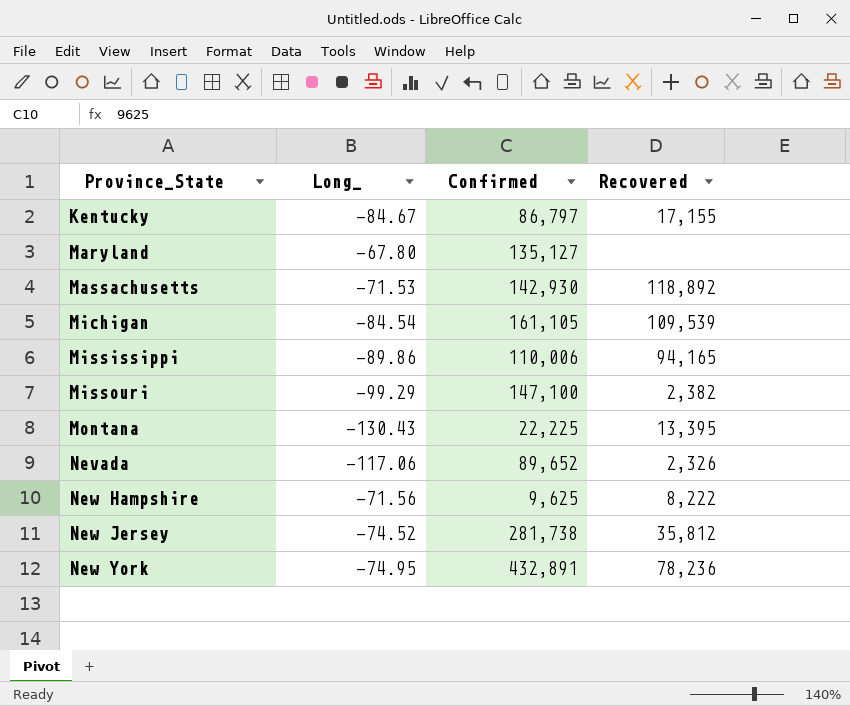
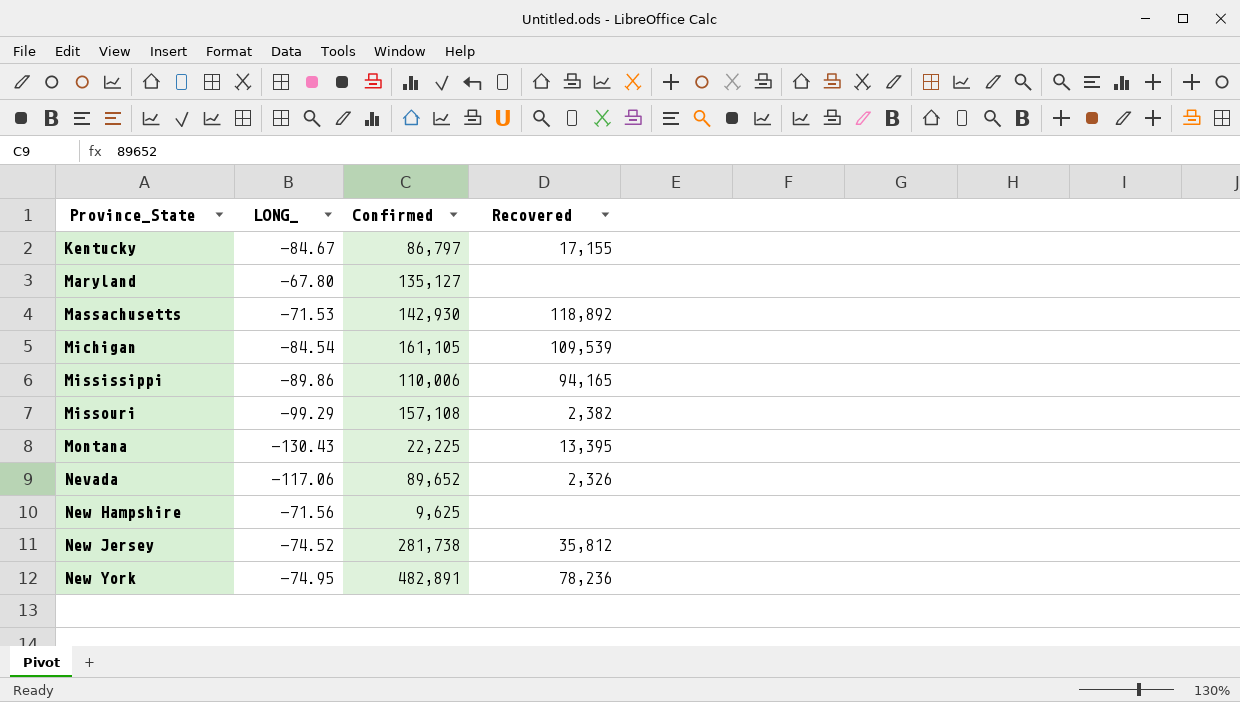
column name: Long_ -> LONG_
Missouri | Confirmed: 147,100 -> 157,108
New Hampshire | Recovered: 8,222 -> none
New York | Confirmed: 432,891 -> 482,891

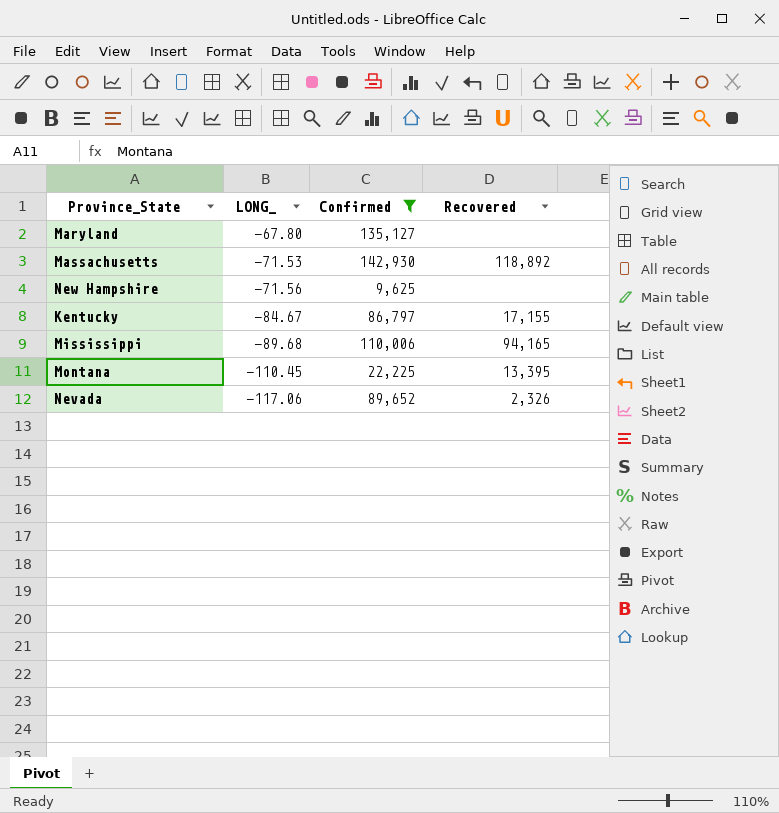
filter: none -> Confirmed <= 142,930
row order: Province_State ascending -> LONG_ descending
Mississippi | LONG_: -89.86 -> -89.68
Montana | LONG_: -130.43 -> -110.45

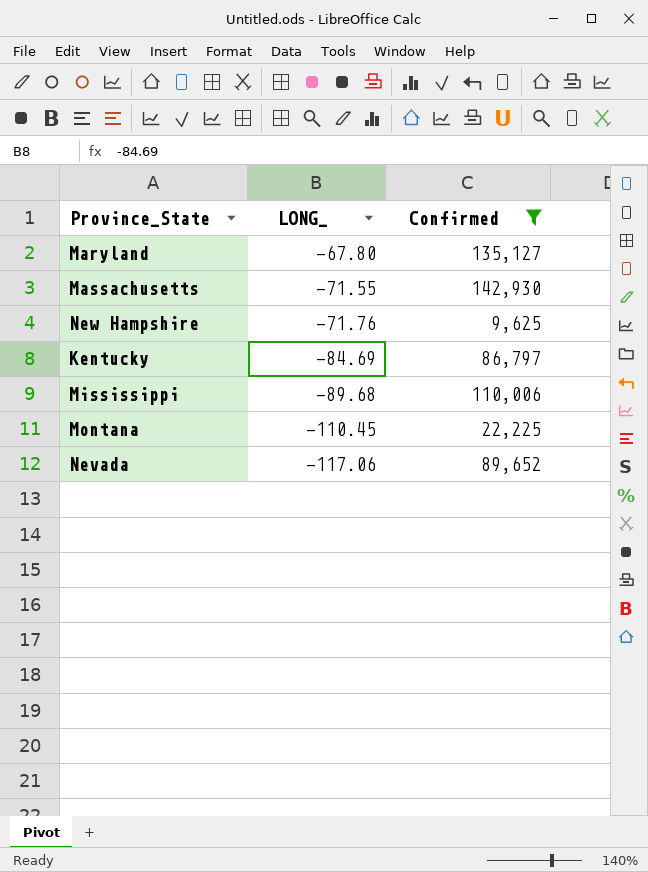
column Recovered | position: 4 -> none
Massachusetts | LONG_: -71.53 -> -71.55
New Hampshire | LONG_: -71.56 -> -71.76
Kentucky | LONG_: -84.67 -> -84.69

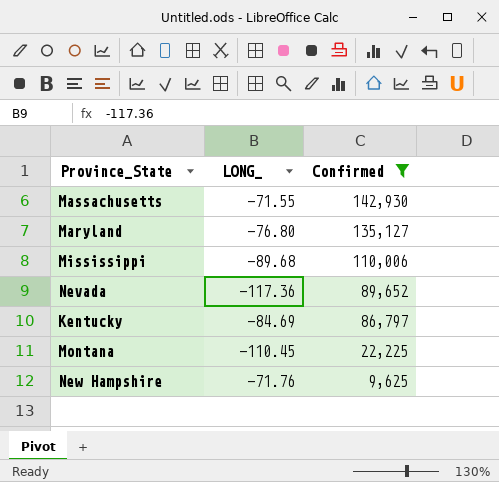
row order: LONG_ descending -> Confirmed descending
Maryland | LONG_: -67.80 -> -76.80
Nevada | LONG_: -117.06 -> -117.36

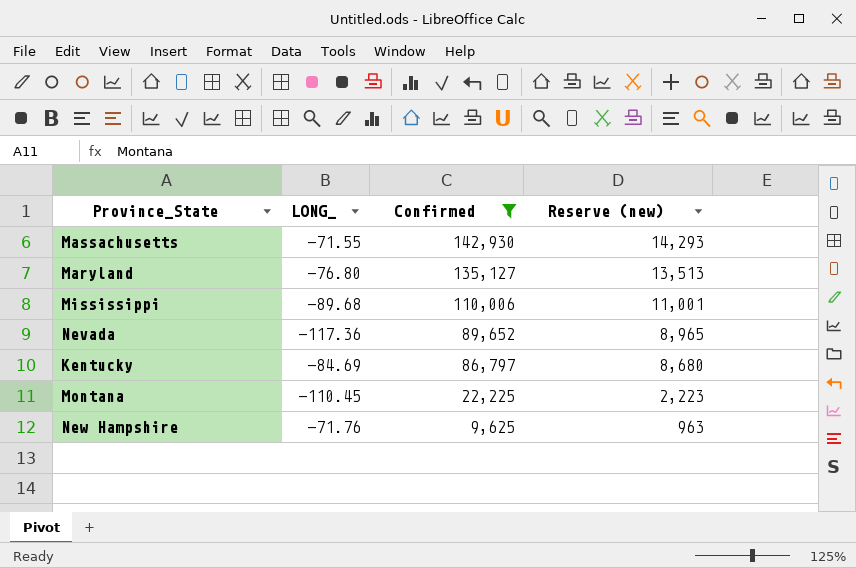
column Reserve (new) | formula: none -> [Confirmed] * 0.1

